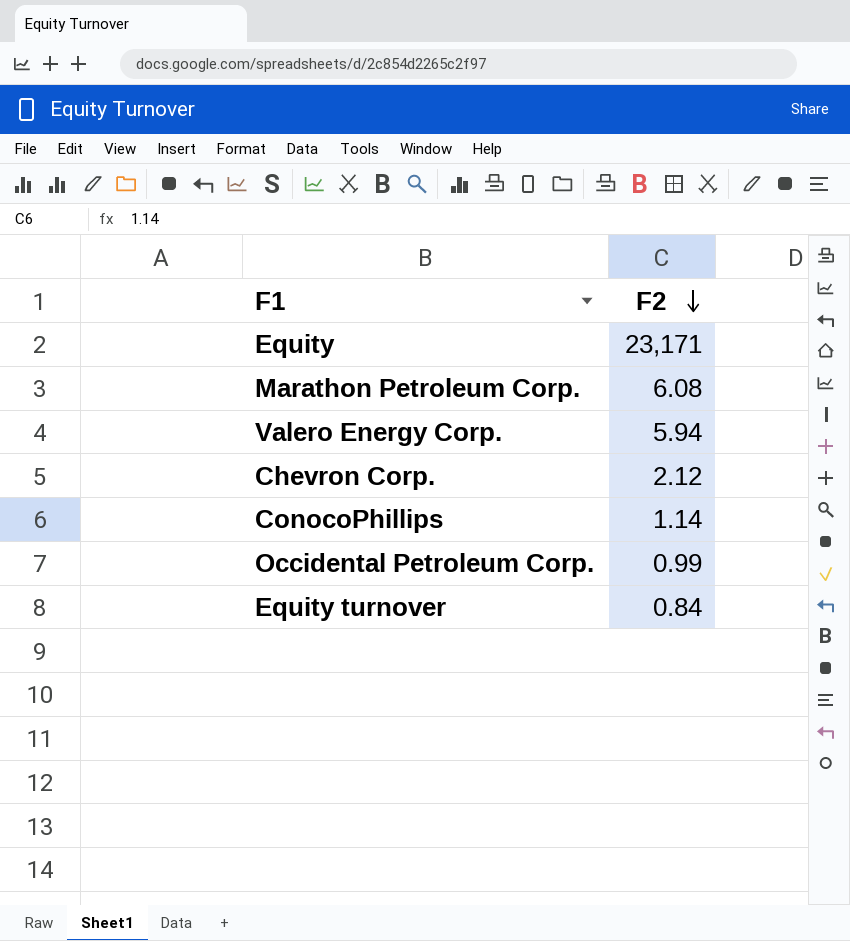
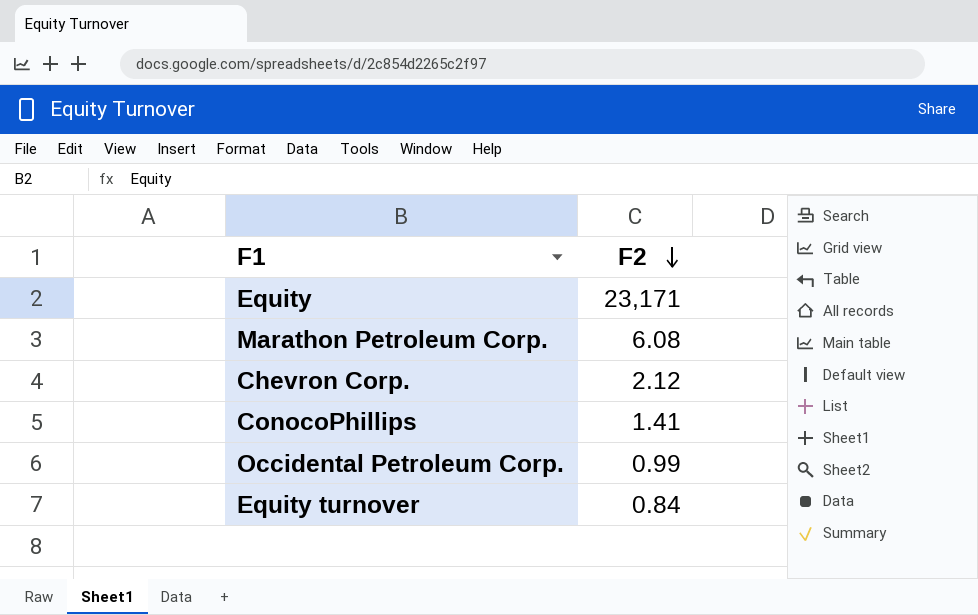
row Valero Energy Corp.: 5.94 -> none
ConocoPhillips | F2: 1.14 -> 1.41

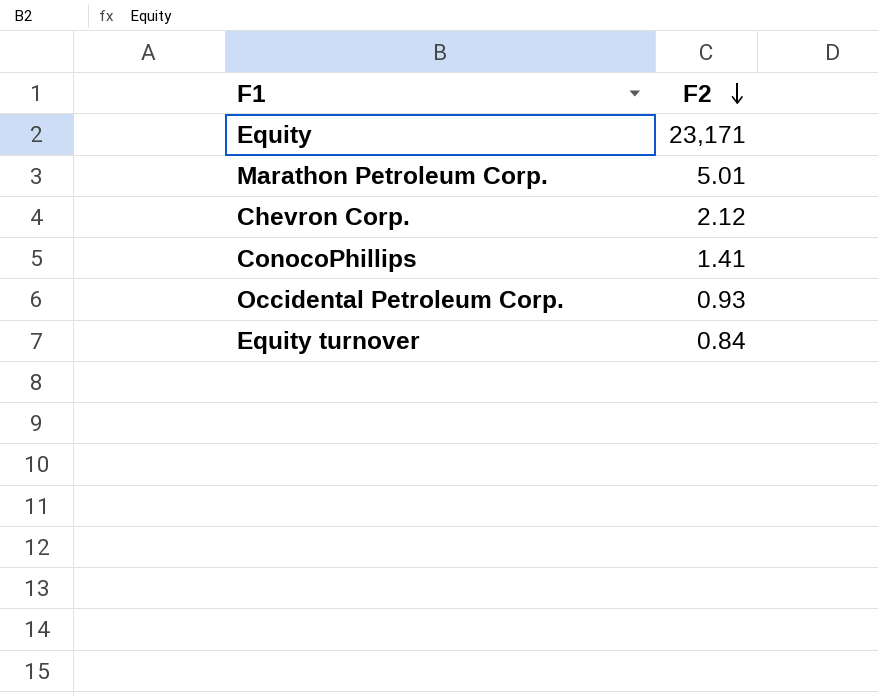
Marathon Petroleum Corp. | F2: 6.08 -> 5.01
Occidental Petroleum Corp. | F2: 0.99 -> 0.93

